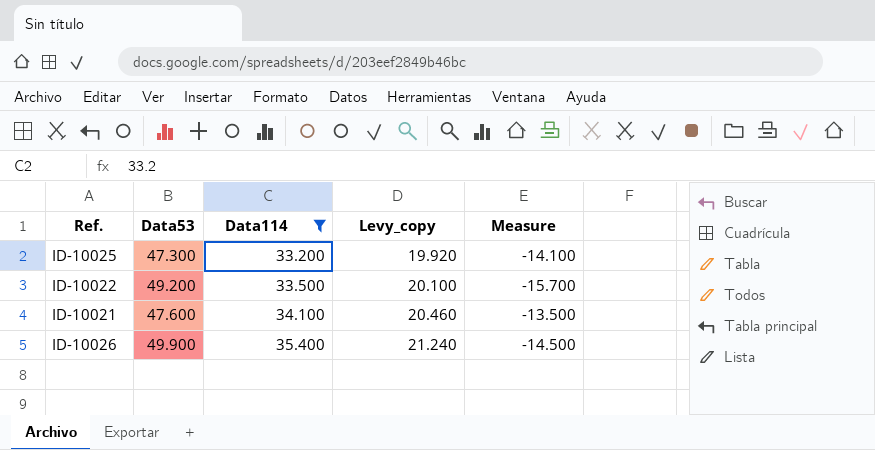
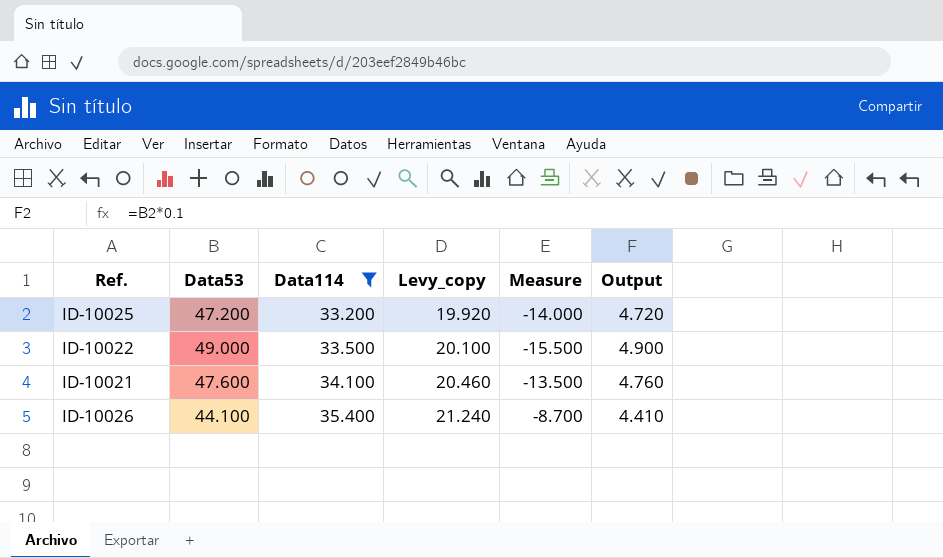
column Output | formula: none -> [Data53] * 0.1
ID-10025 | Data53: 47.300 -> 47.200
ID-10025 | Measure: -14.100 -> -14.000
ID-10022 | Data53: 49.200 -> 49.000
ID-10022 | Measure: -15.700 -> -15.500
ID-10026 | Data53: 49.900 -> 44.100
ID-10026 | Measure: -14.500 -> -8.700

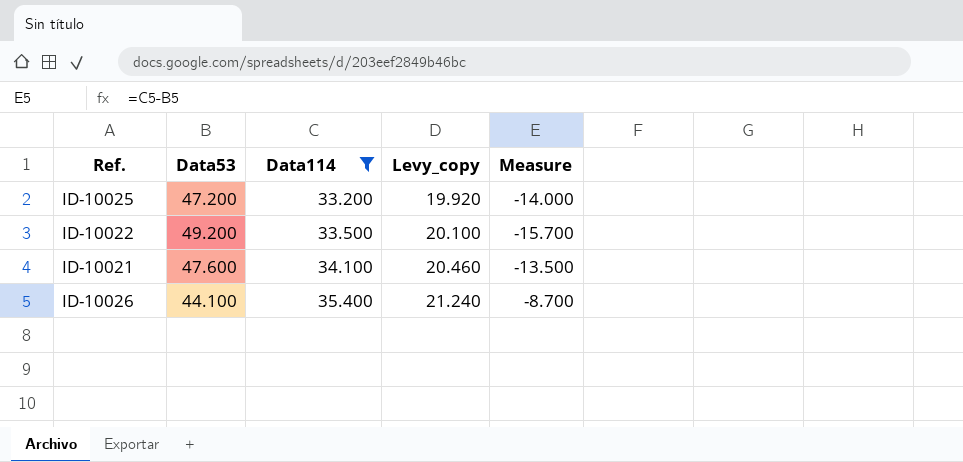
column Output | formula: [Data53] * 0.1 -> none
ID-10022 | Data53: 49.000 -> 49.200
ID-10022 | Measure: -15.500 -> -15.700

